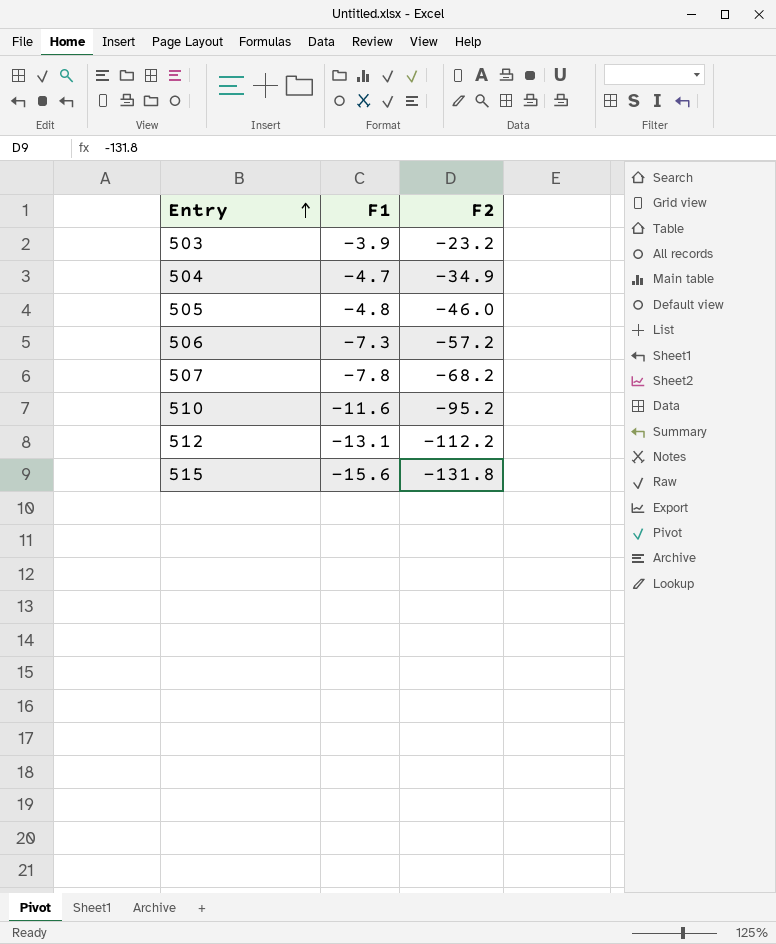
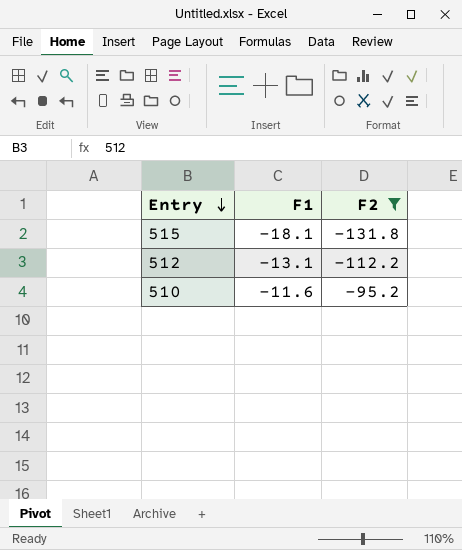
filter: none -> F2 <= -95.2
row order: Entry ascending -> Entry descending
515 | F1: -15.6 -> -18.1

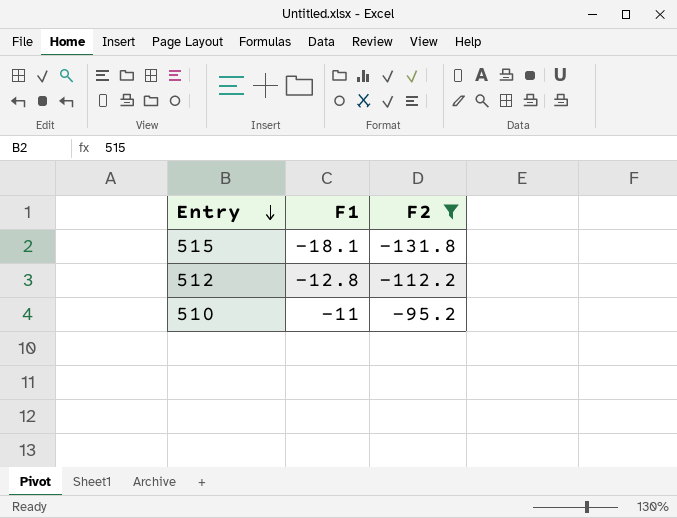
512 | F1: -13.1 -> -12.8
510 | F1: -11.6 -> -11

